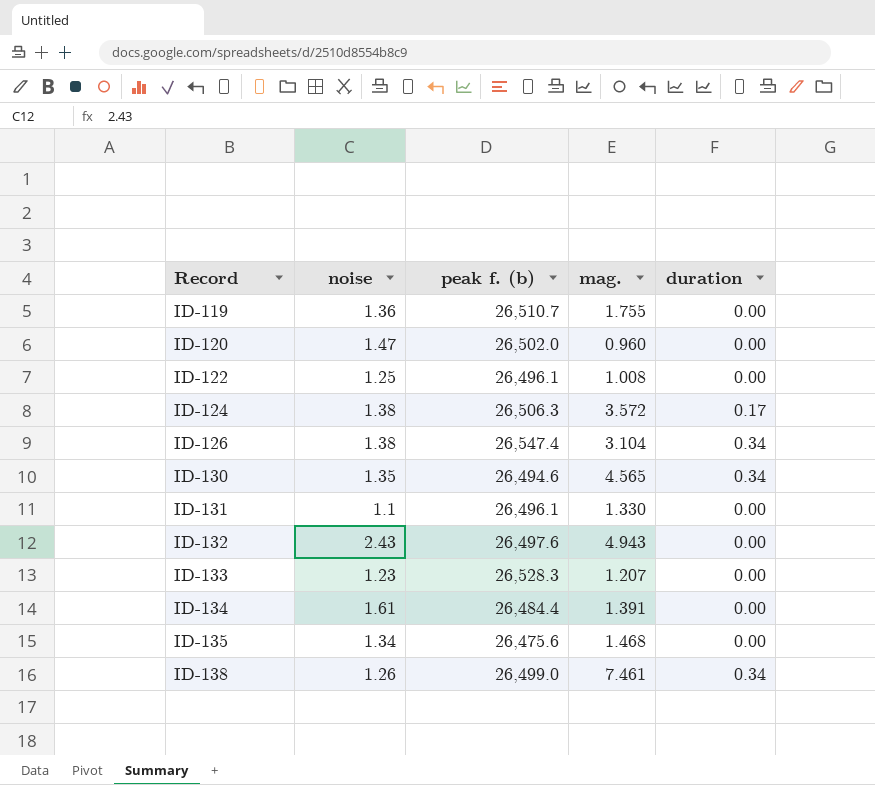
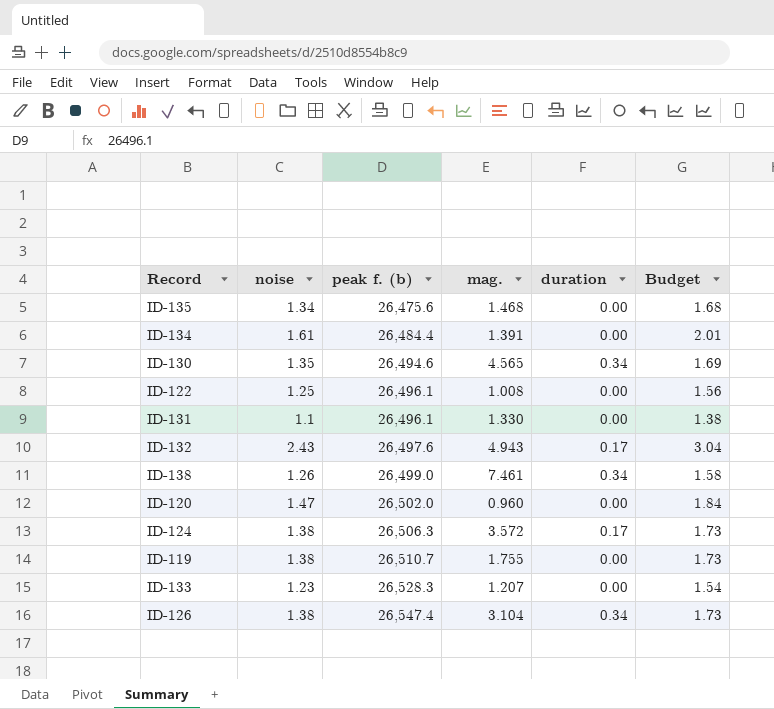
row order: Record ascending -> peak f. (b) ascending
column Budget | formula: none -> [noise] * 1.25
ID-132 | duration: 0.00 -> 0.17
ID-119 | noise: 1.36 -> 1.38

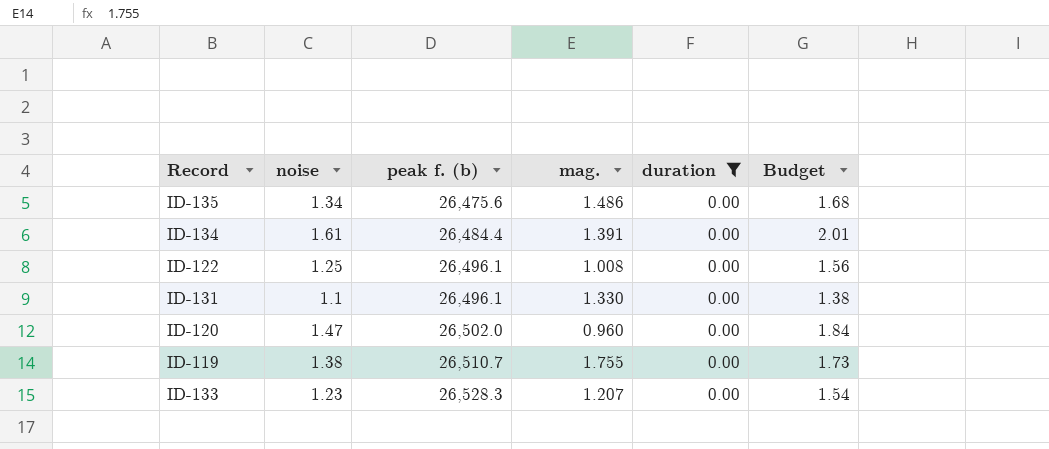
filter: none -> duration = 0.00
ID-135 | mag.: 1.468 -> 1.486

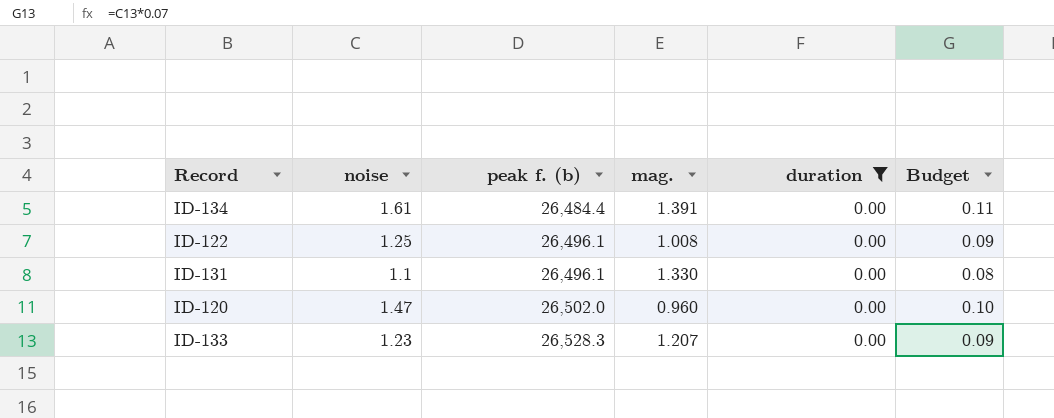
column Budget | formula: [noise] * 1.25 -> [noise] * 0.07
row ID-135: 1.34 | 26,475.6 | 1.486 | 0.00 | 1.68 -> none
row ID-119: 1.38 | 26,510.7 | 1.755 | 0.00 | 1.73 -> none

